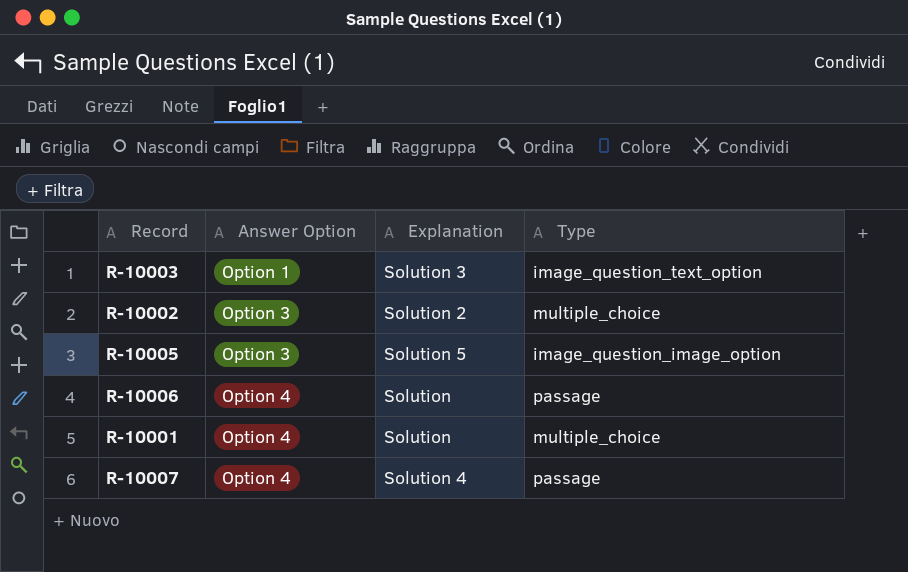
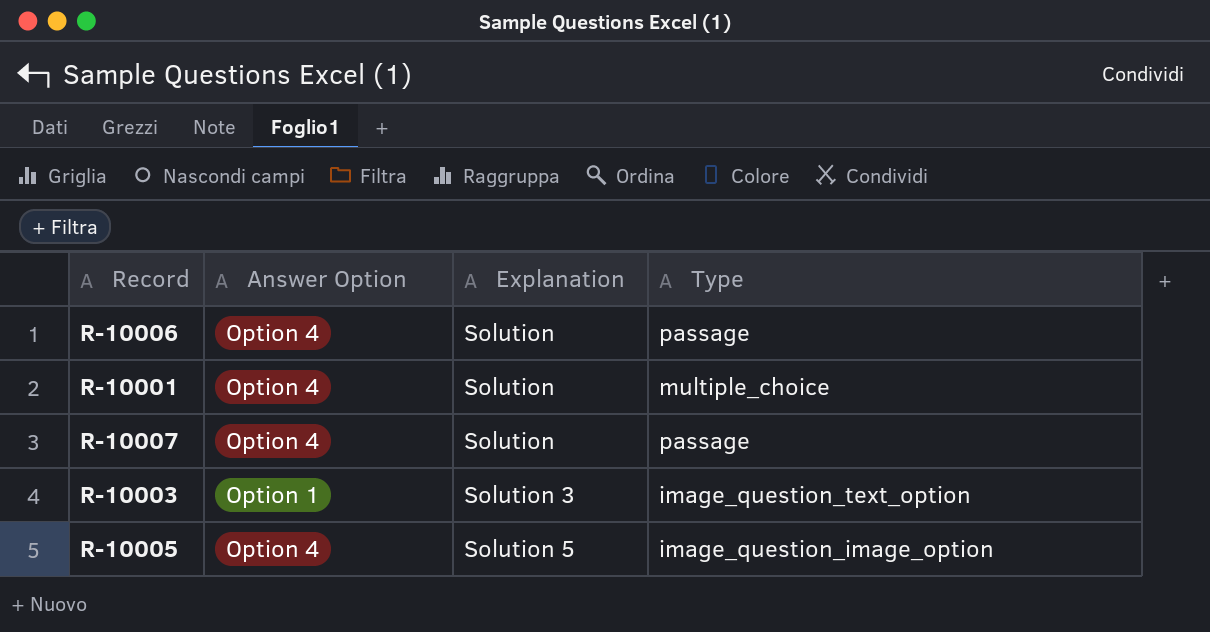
row order: Answer Option ascending -> Explanation ascending
row R-10002: Option 3 | Solution 2 | multiple_choice -> none
R-10007 | Explanation: Solution 4 -> Solution
R-10005 | Answer Option: Option 3 -> Option 4

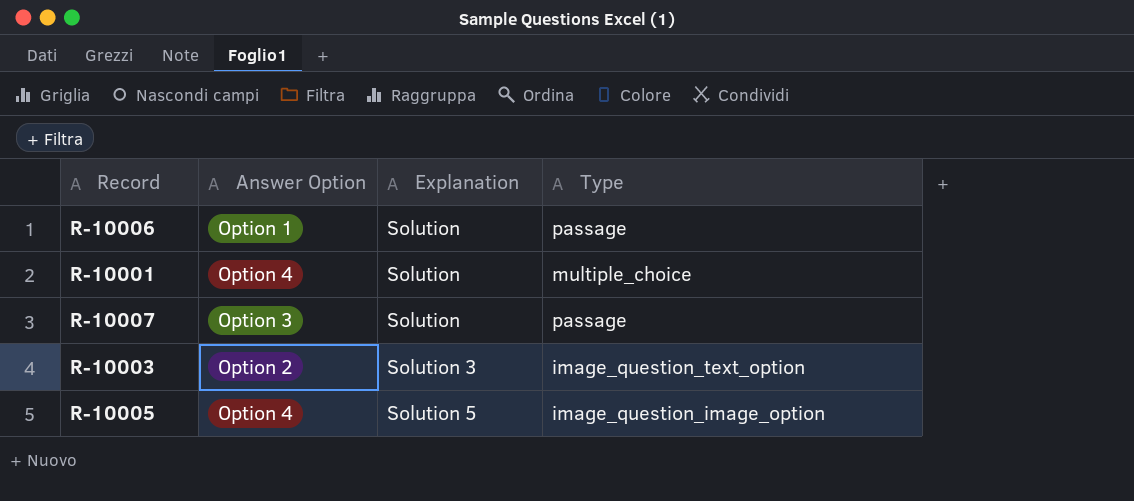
R-10006 | Answer Option: Option 4 -> Option 1
R-10007 | Answer Option: Option 4 -> Option 3
R-10003 | Answer Option: Option 1 -> Option 2

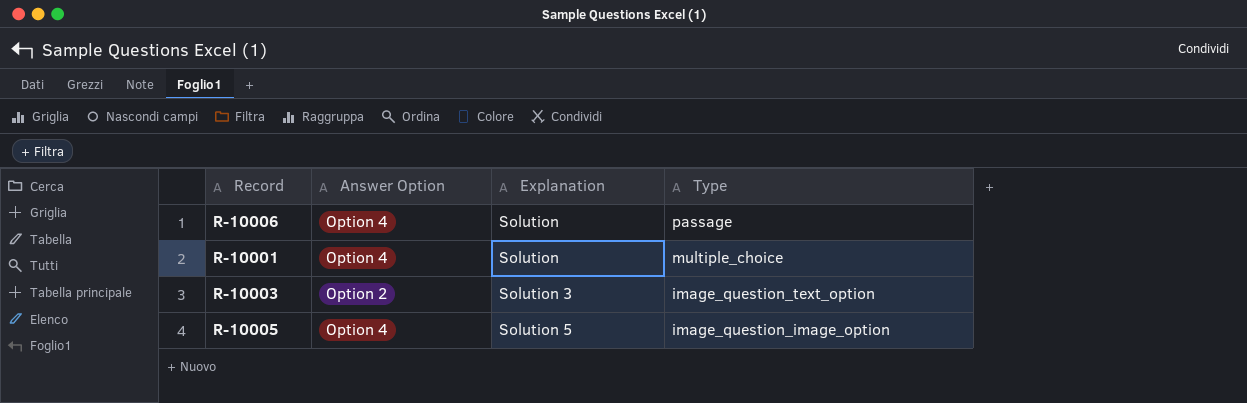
row R-10007: Option 3 | Solution | passage -> none
R-10006 | Answer Option: Option 1 -> Option 4

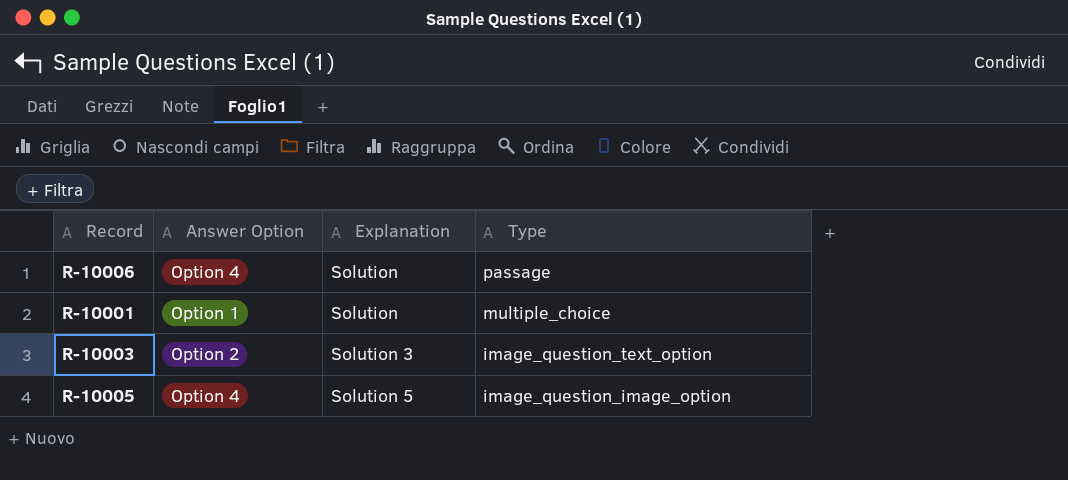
R-10001 | Answer Option: Option 4 -> Option 1

